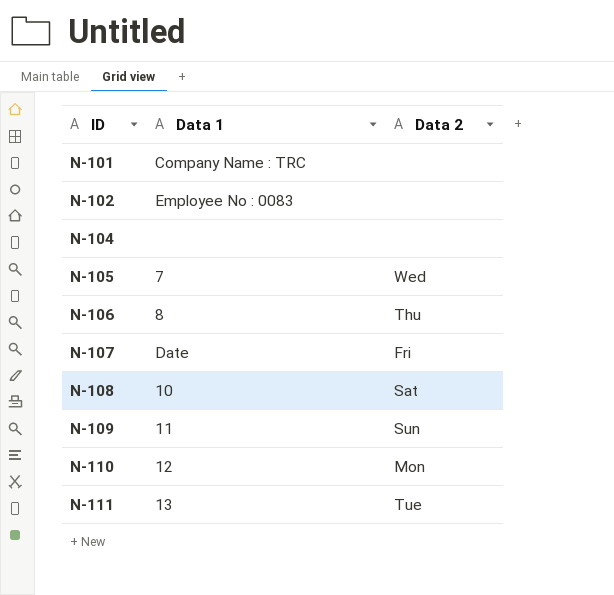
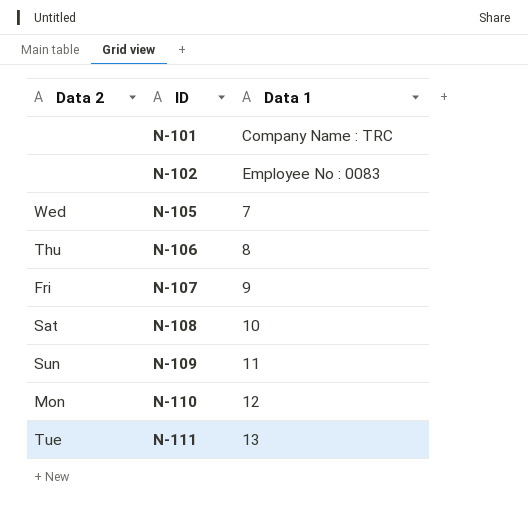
column Data 2 | position: 3 -> 1
row N-104: none | none -> none
N-107 | Data 1: Date -> 9

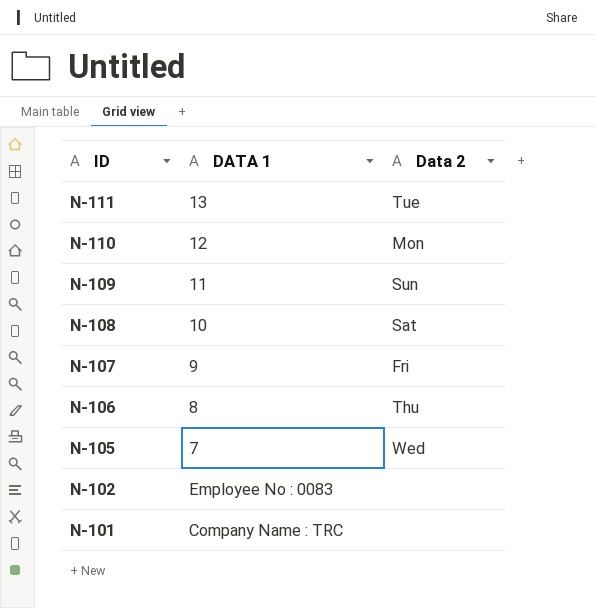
row order: ID ascending -> ID descending
column name: Data 1 -> DATA 1
column Data 2 | position: 1 -> 3

